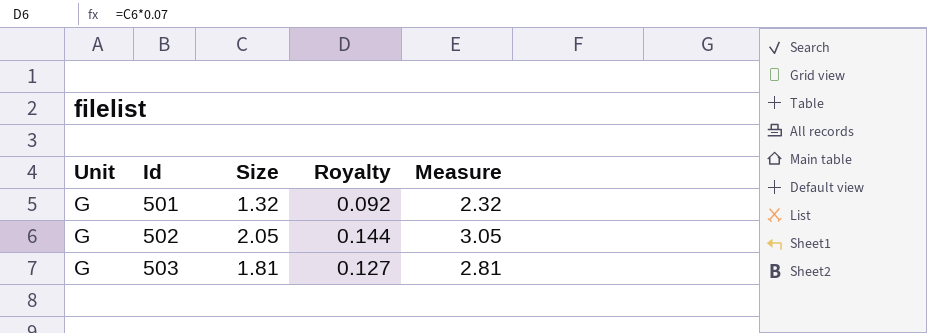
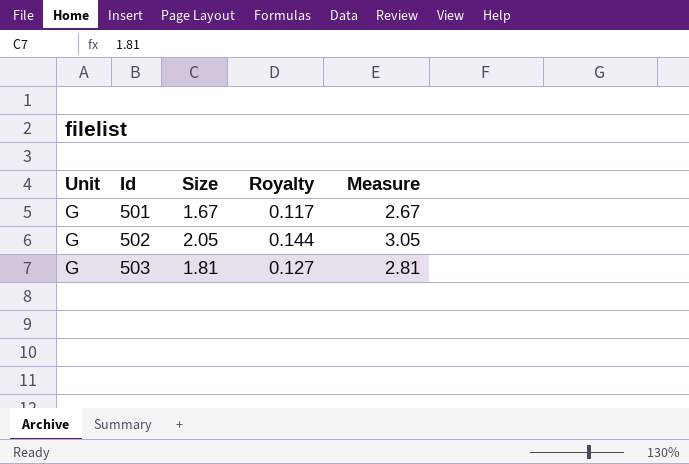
501 | Size: 1.32 -> 1.67
501 | Royalty: 0.092 -> 0.117
501 | Measure: 2.32 -> 2.67

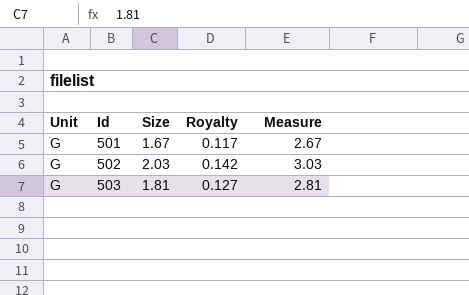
502 | Size: 2.05 -> 2.03
502 | Royalty: 0.144 -> 0.142
502 | Measure: 3.05 -> 3.03

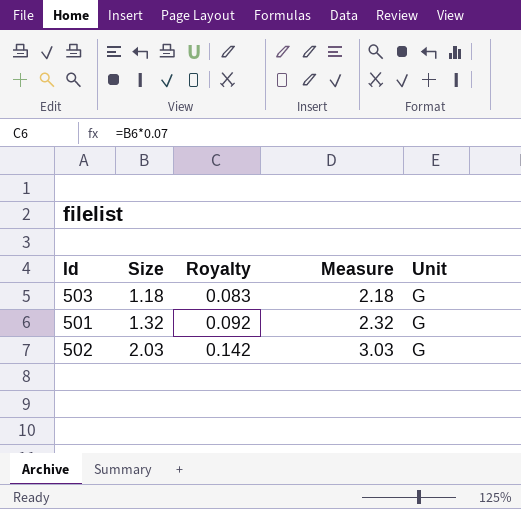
row order: Id ascending -> Size ascending
column Unit | position: 1 -> 5
503 | Size: 1.81 -> 1.18
503 | Royalty: 0.127 -> 0.083
503 | Measure: 2.81 -> 2.18
501 | Size: 1.67 -> 1.32
501 | Royalty: 0.117 -> 0.092
501 | Measure: 2.67 -> 2.32

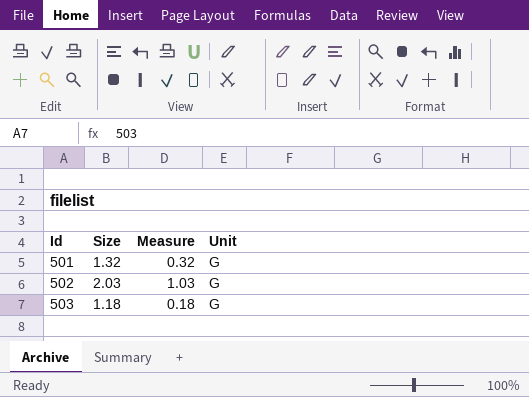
row order: Size ascending -> Id ascending
column Royalty | formula: [Size] * 0.07 -> none
column Measure | formula: [Size] + 1 -> [Size] - 1

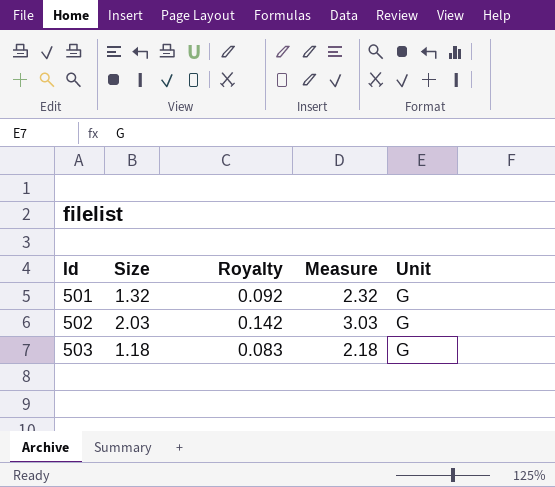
column Royalty | formula: none -> [Size] * 0.07
column Measure | formula: [Size] - 1 -> [Size] + 1

